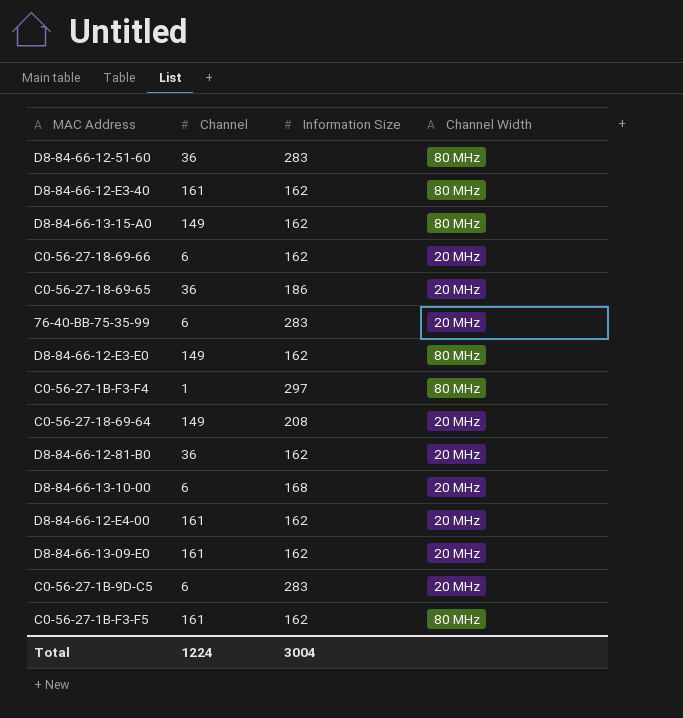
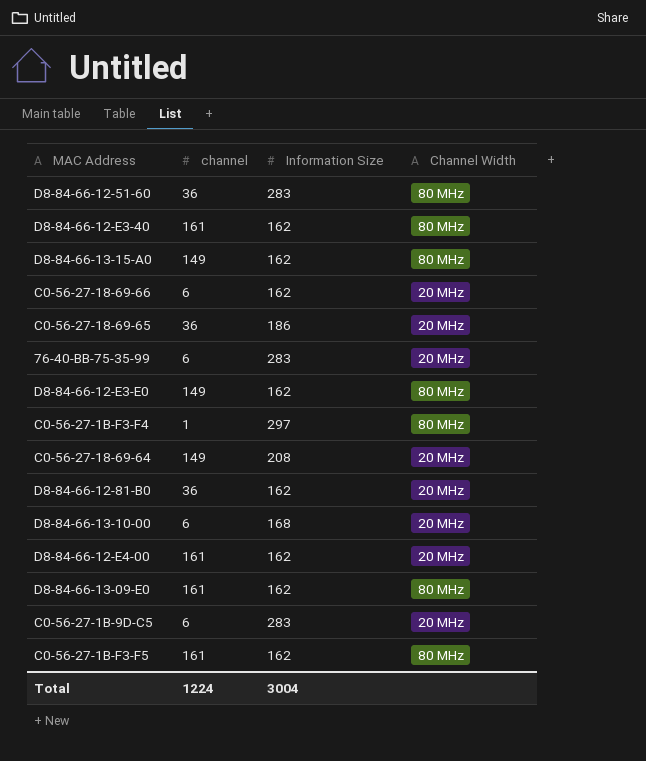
column name: Channel -> channel
D8-84-66-13-09-E0 | Channel Width: 20 MHz -> 80 MHz

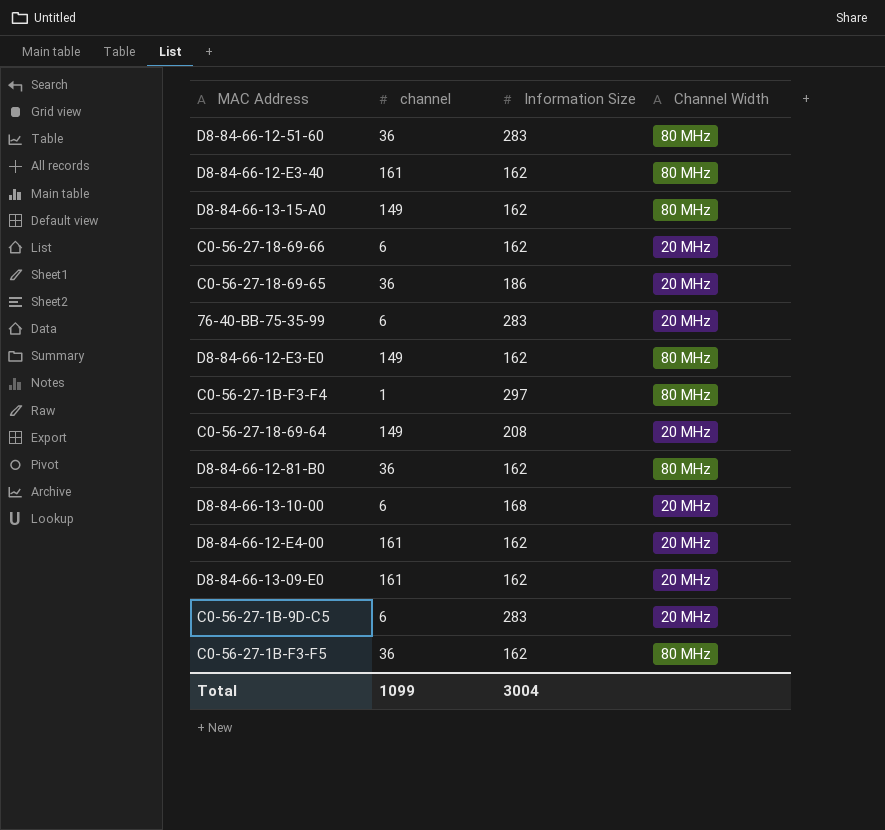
D8-84-66-12-81-B0 | Channel Width: 20 MHz -> 80 MHz
D8-84-66-13-09-E0 | Channel Width: 80 MHz -> 20 MHz
C0-56-27-1B-F3-F5 | channel: 161 -> 36
Total | channel: 1224 -> 1099

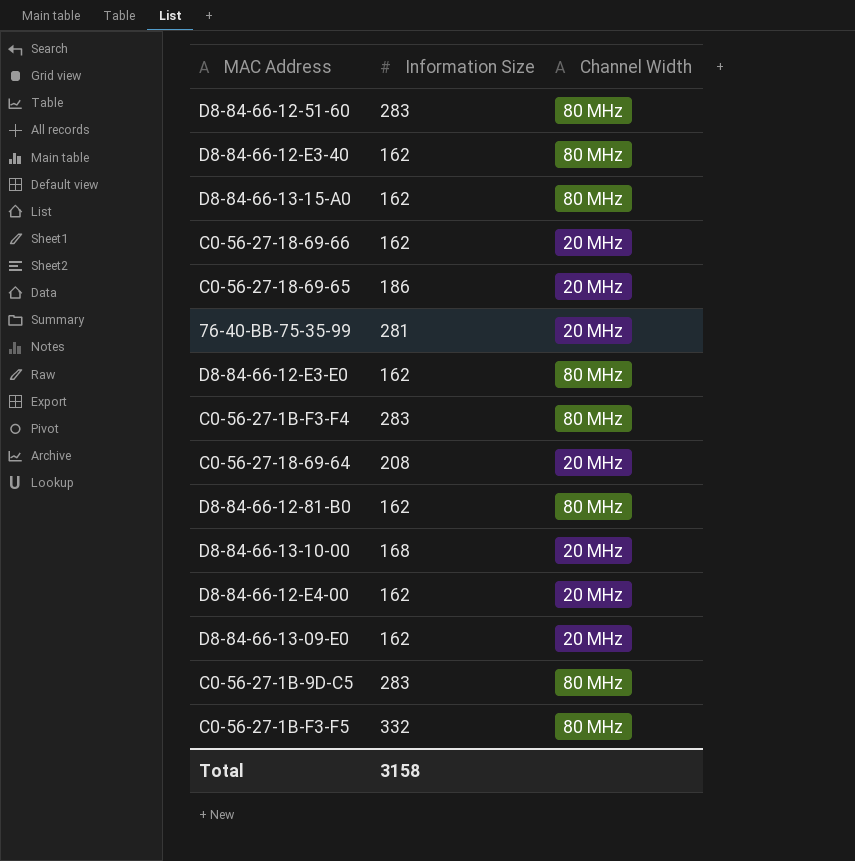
column channel | position: 2 -> none
76-40-BB-75-35-99 | Information Size: 283 -> 281
C0-56-27-1B-F3-F4 | Information Size: 297 -> 283
C0-56-27-1B-9D-C5 | Channel Width: 20 MHz -> 80 MHz
C0-56-27-1B-F3-F5 | Information Size: 162 -> 332
Total | Information Size: 3004 -> 3158

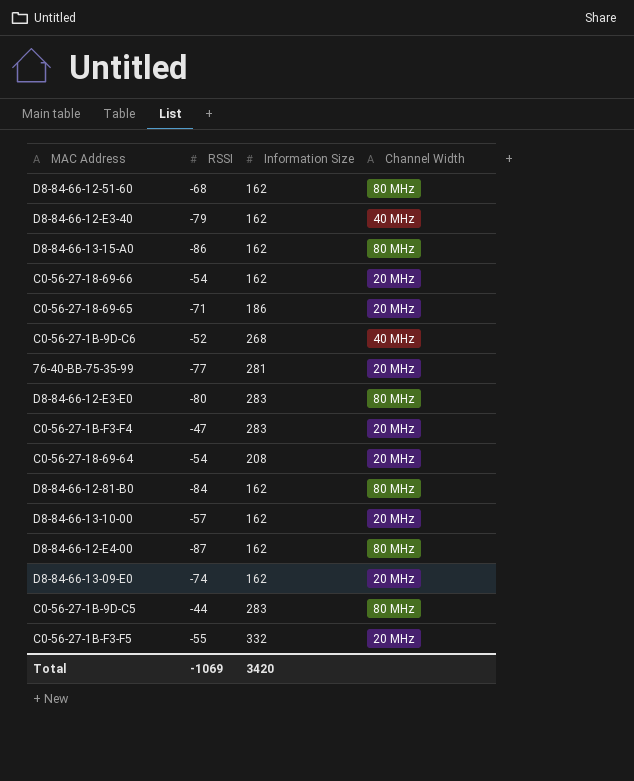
column RSSI | position: none -> 2
D8-84-66-12-51-60 | Information Size: 283 -> 162
D8-84-66-12-E3-40 | Channel Width: 80 MHz -> 40 MHz
row C0-56-27-1B-9D-C6: none -> -52 | 268 | 40 MHz
D8-84-66-12-E3-E0 | Information Size: 162 -> 283
C0-56-27-1B-F3-F4 | Channel Width: 80 MHz -> 20 MHz
D8-84-66-13-10-00 | Information Size: 168 -> 162
D8-84-66-12-E4-00 | Channel Width: 20 MHz -> 80 MHz
C0-56-27-1B-F3-F5 | Channel Width: 80 MHz -> 20 MHz
Total | Information Size: 3158 -> 3420

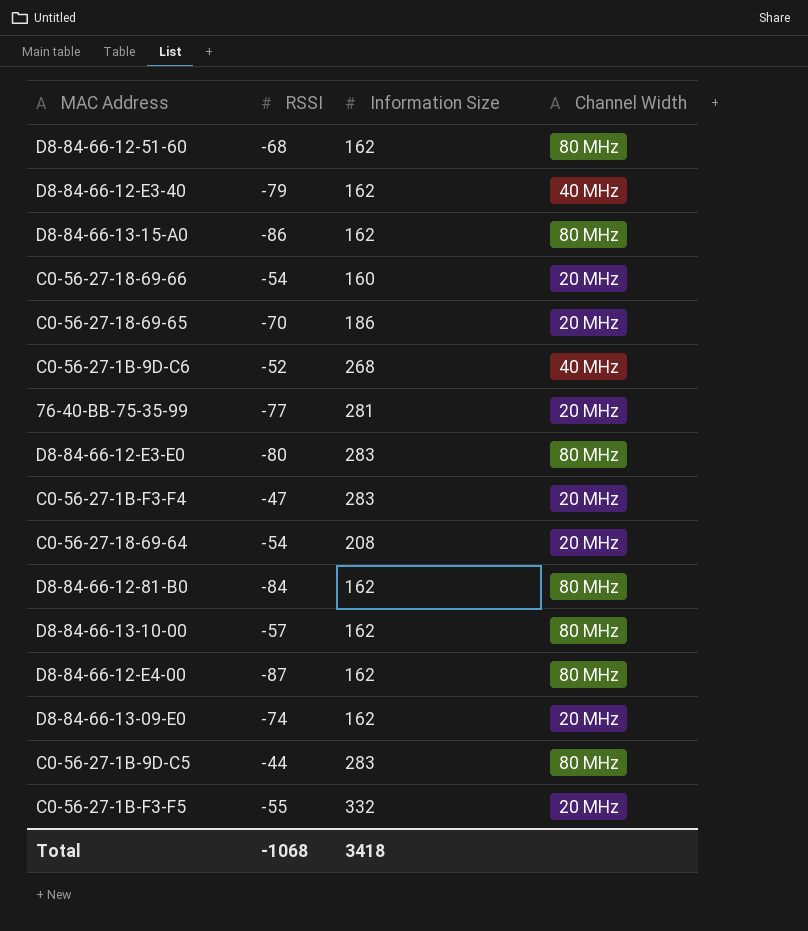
C0-56-27-18-69-66 | Information Size: 162 -> 160
C0-56-27-18-69-65 | RSSI: -71 -> -70
D8-84-66-13-10-00 | Channel Width: 20 MHz -> 80 MHz
Total | RSSI: -1069 -> -1068
Total | Information Size: 3420 -> 3418

